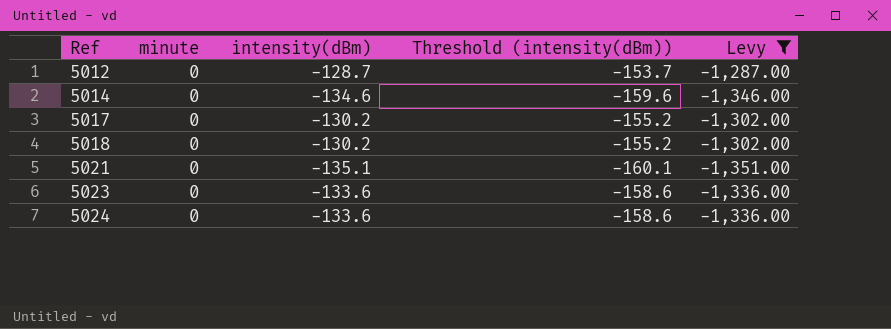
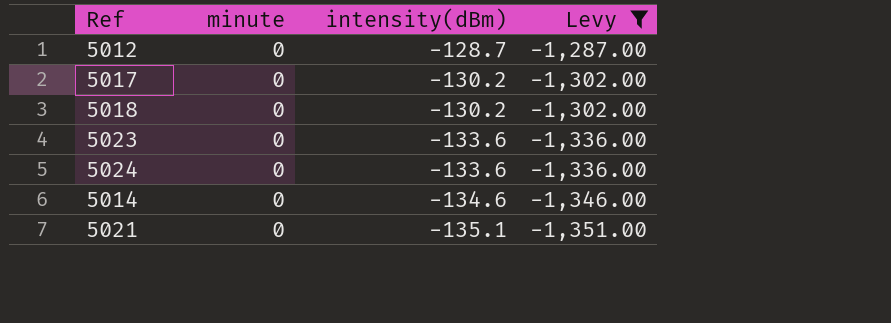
row order: Ref ascending -> intensity(dBm) descending
column Threshold (intensity(dBm)) | formula: [intensity(dBm)] - 25 -> none

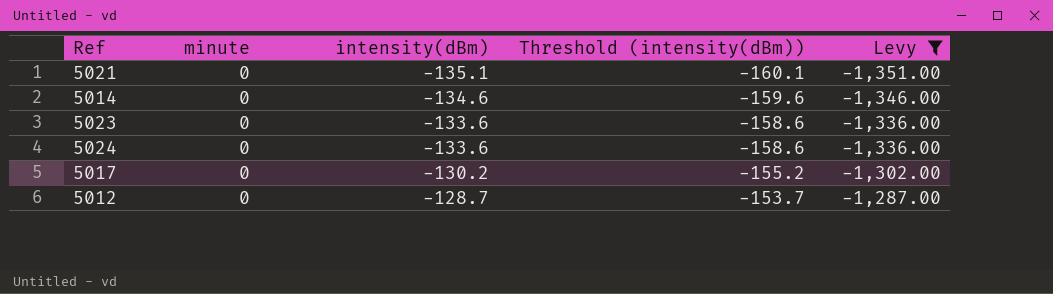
row order: intensity(dBm) descending -> intensity(dBm) ascending
column Threshold (intensity(dBm)) | formula: none -> [intensity(dBm)] - 25
row 5018: 0 | -130.2 | -1,302.00 -> none

